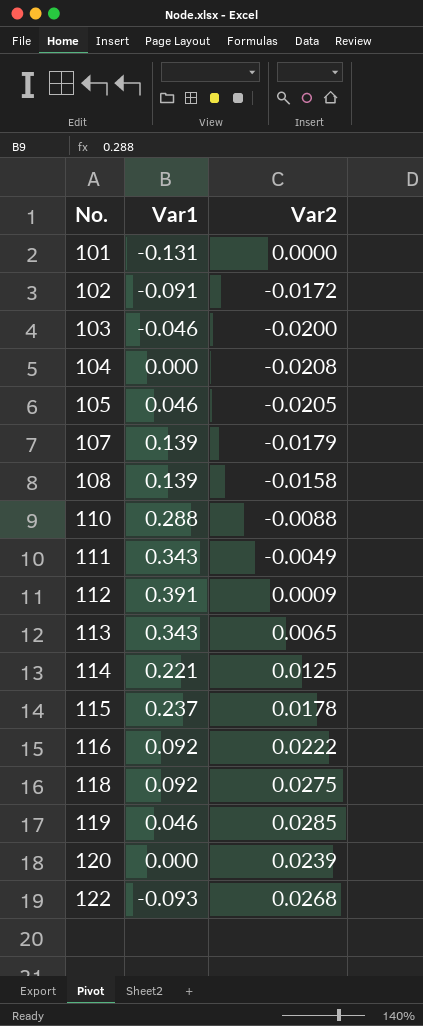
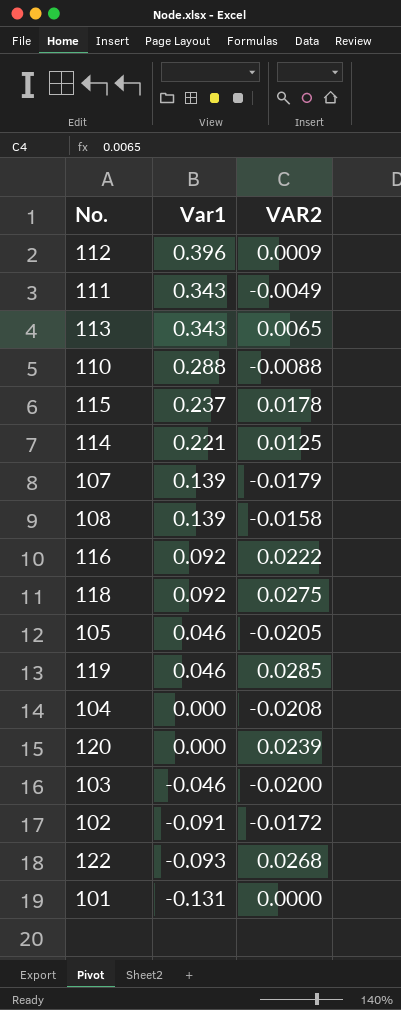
row order: No. ascending -> Var1 descending
column name: Var2 -> VAR2
112 | Var1: 0.391 -> 0.396

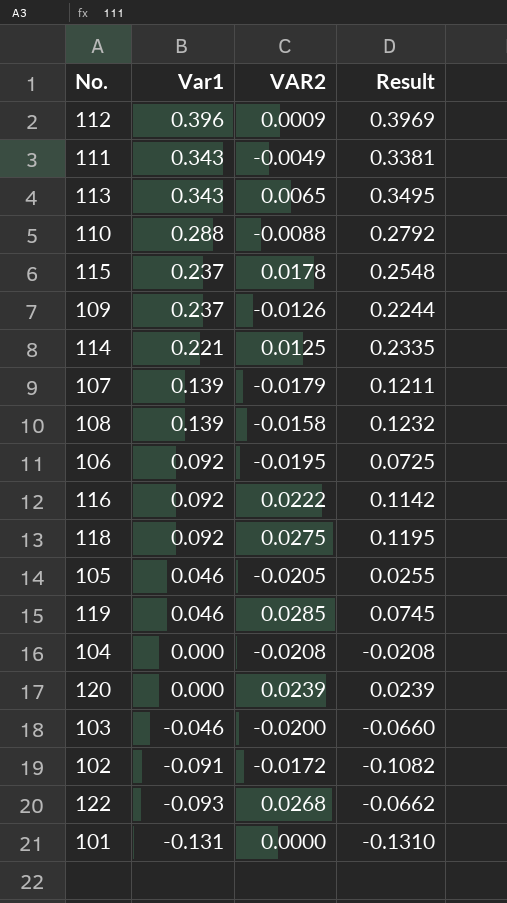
column Result | formula: none -> [Var1] + [VAR2]
row 109: none -> 0.237 | -0.0126 | 0.2244
row 106: none -> 0.092 | -0.0195 | 0.0725

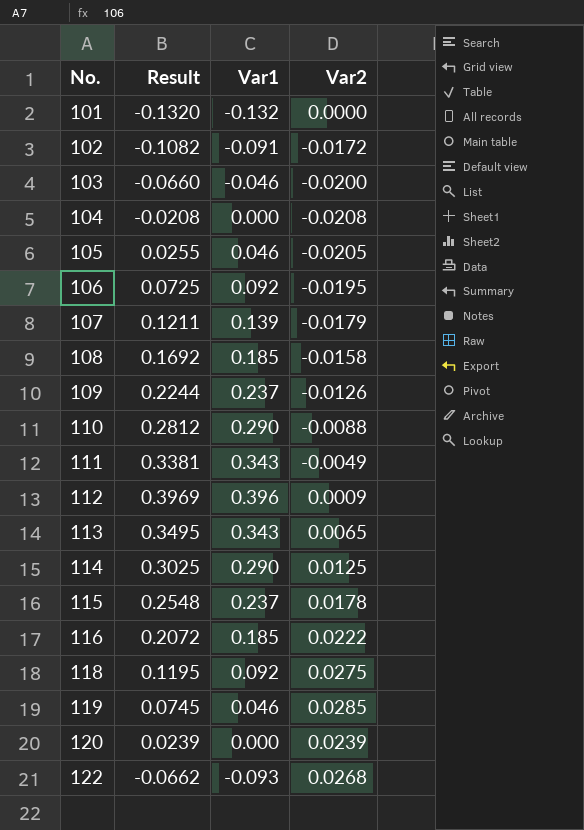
row order: Var1 descending -> No. ascending
column Result | position: 4 -> 2
column name: VAR2 -> Var2
101 | Result: -0.1310 -> -0.1320
101 | Var1: -0.131 -> -0.132
108 | Result: 0.1232 -> 0.1692
108 | Var1: 0.139 -> 0.185
110 | Result: 0.2792 -> 0.2812
110 | Var1: 0.288 -> 0.290
114 | Result: 0.2335 -> 0.3025
114 | Var1: 0.221 -> 0.290
116 | Result: 0.1142 -> 0.2072
116 | Var1: 0.092 -> 0.185

